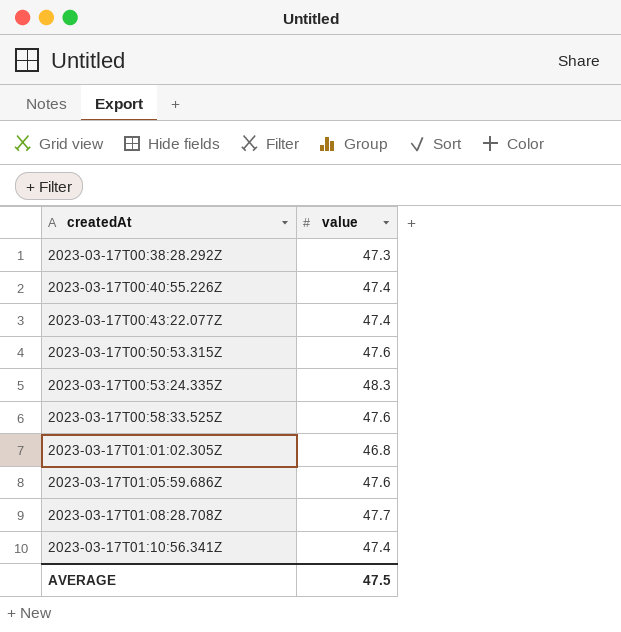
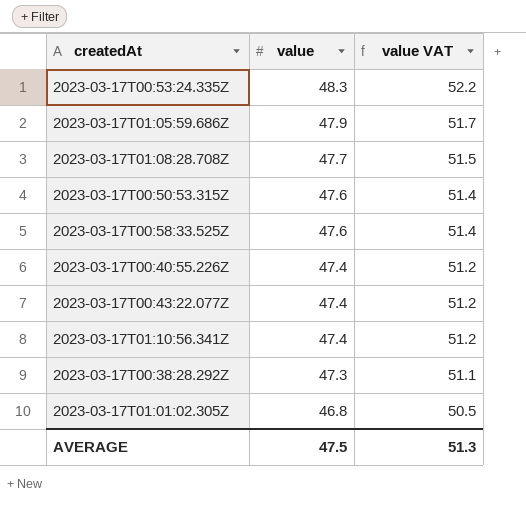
row order: createdAt ascending -> value descending
column value VAT | formula: none -> [value] * 1.08
2023-03-17T01:05:59.686Z | value: 47.6 -> 47.9

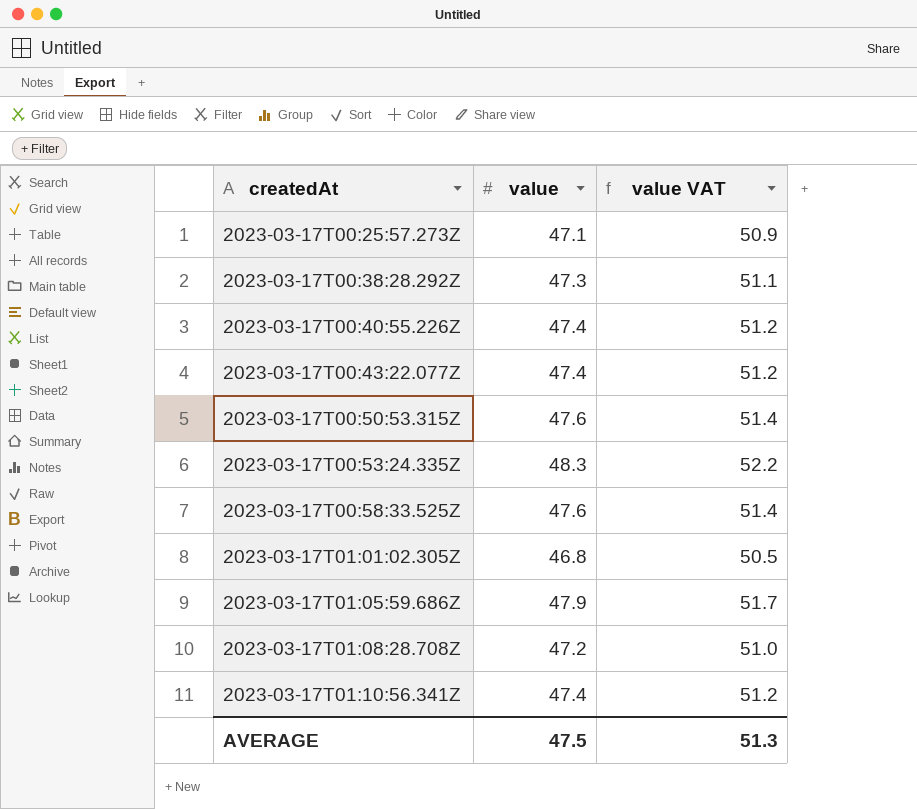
row order: value descending -> createdAt ascending
row 2023-03-17T00:25:57.273Z: none -> 47.1 | 50.9
2023-03-17T01:08:28.708Z | value: 47.7 -> 47.2
2023-03-17T01:08:28.708Z | value VAT: 51.5 -> 51.0

